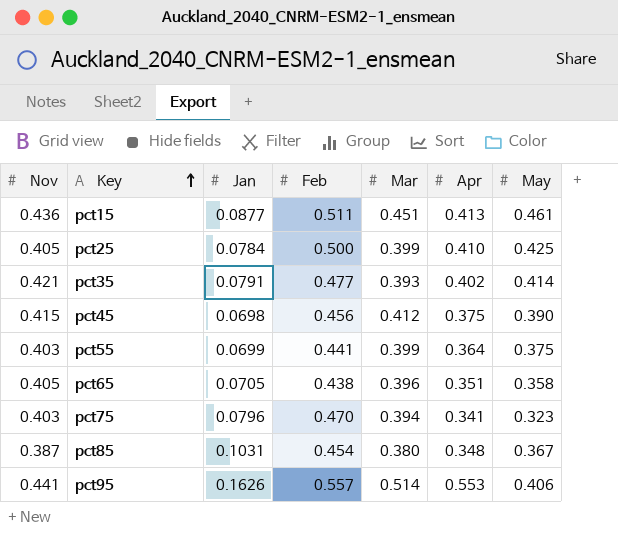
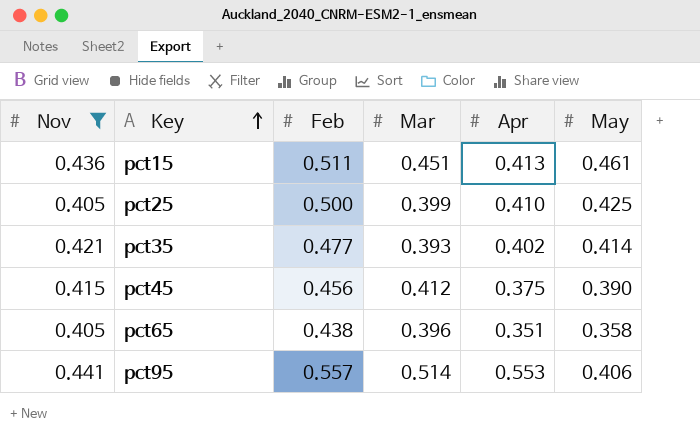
filter: none -> Nov >= 0.405
column Jan | position: 3 -> none

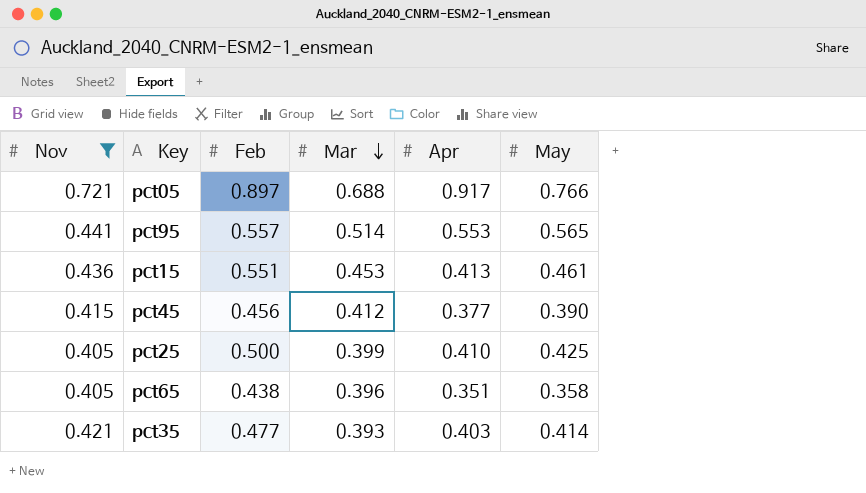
row order: Key ascending -> Mar descending
row pct05: none -> 0.721 | 0.897 | 0.688 | 0.917 | 0.766
pct95 | May: 0.406 -> 0.565
pct15 | Feb: 0.511 -> 0.551
pct15 | Mar: 0.451 -> 0.453
pct45 | Apr: 0.375 -> 0.377
pct35 | Apr: 0.402 -> 0.403

